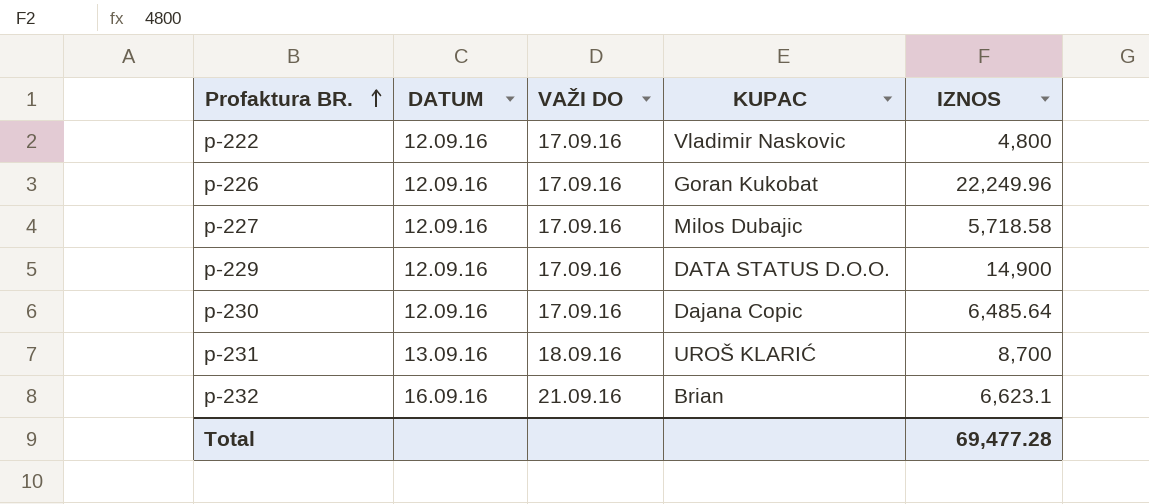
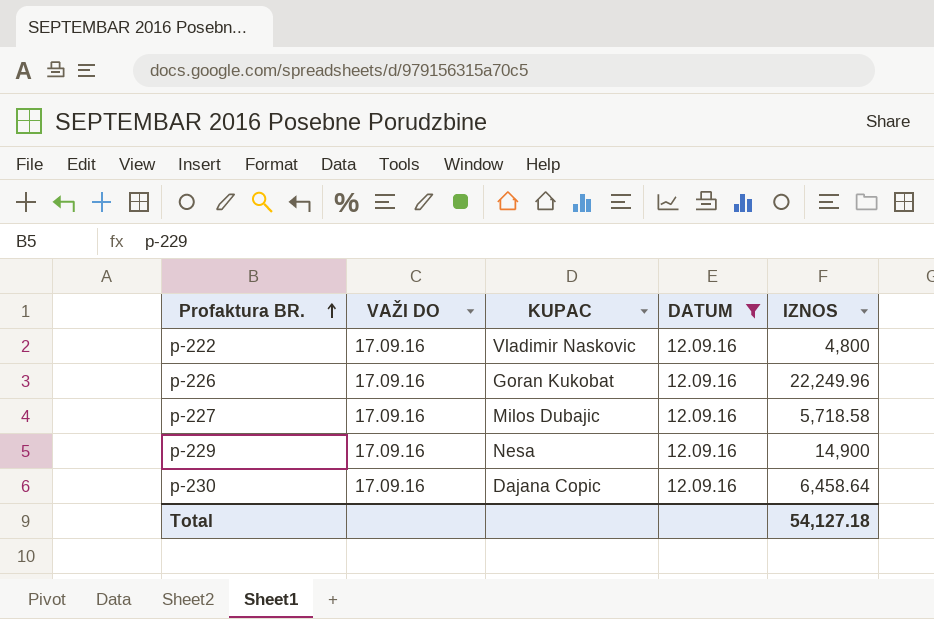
filter: none -> DATUM = 12.09.16
column DATUM | position: 2 -> 4
p-229 | KUPAC: DATA STATUS D.O.O. -> Nesa
p-230 | IZNOS: 6,485.64 -> 6,458.64
Total | IZNOS: 69,477.28 -> 54,127.18

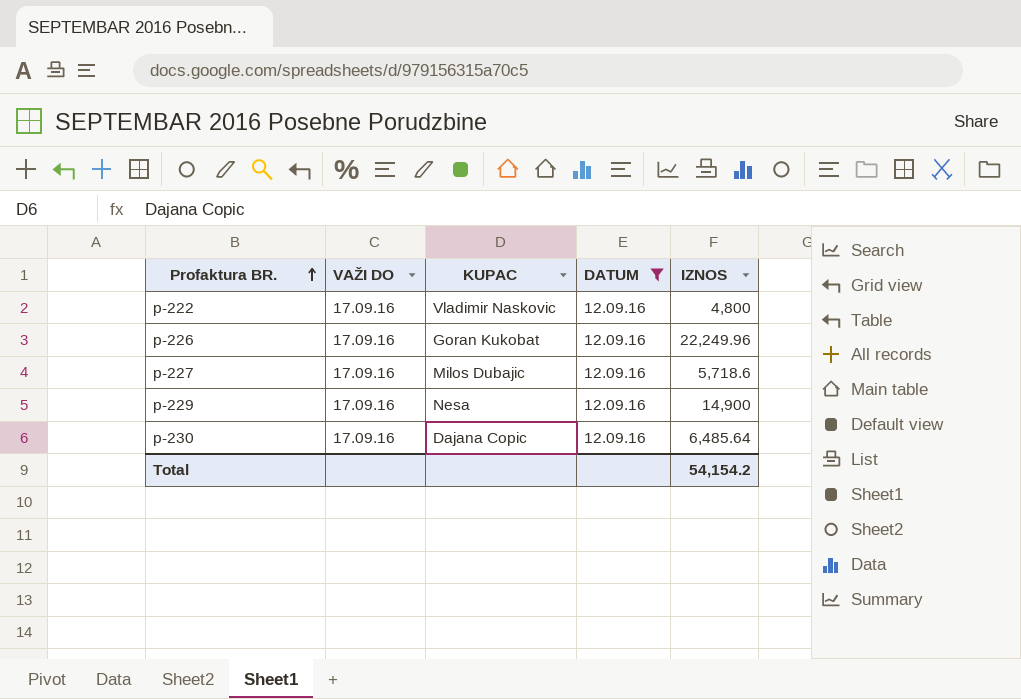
p-227 | IZNOS: 5,718.58 -> 5,718.6
p-230 | IZNOS: 6,458.64 -> 6,485.64
Total | IZNOS: 54,127.18 -> 54,154.2

